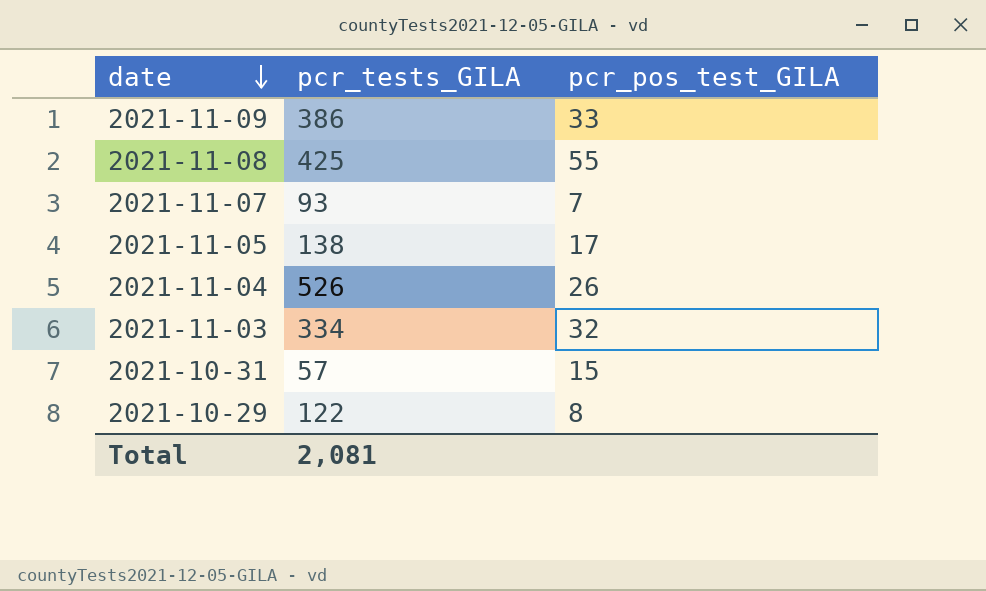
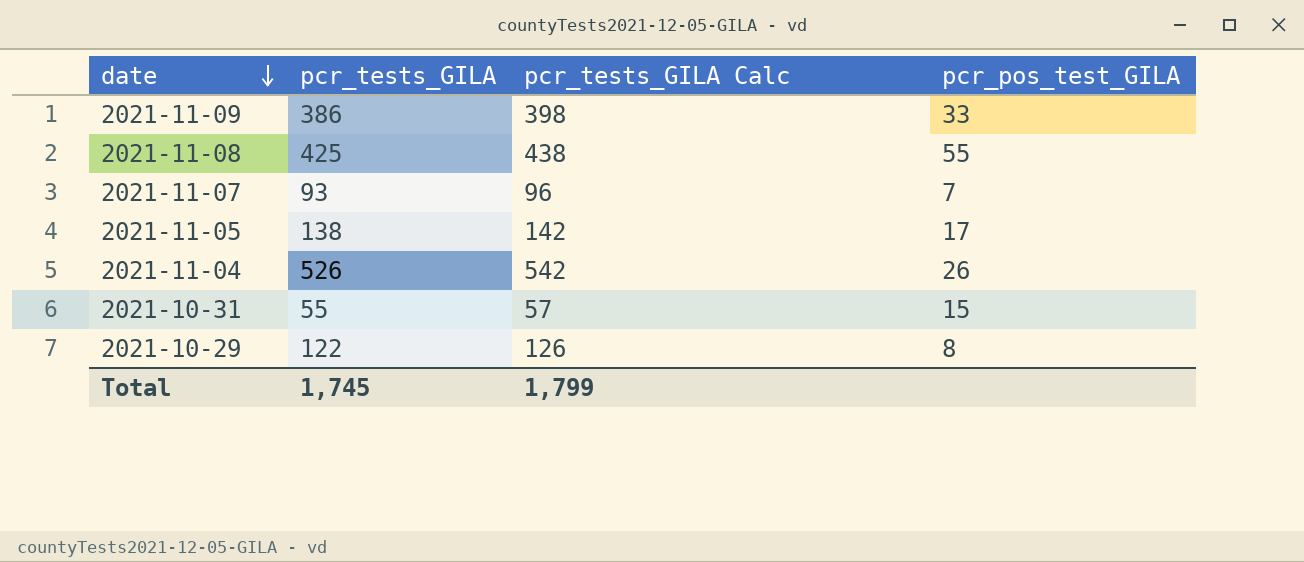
column pcr_tests_GILA Calc | formula: none -> [pcr_tests_GILA] * 1.03
row 2021-11-03: 334 | 32 -> none
2021-10-31 | pcr_tests_GILA: 57 -> 55
Total | pcr_tests_GILA: 2,081 -> 1,745

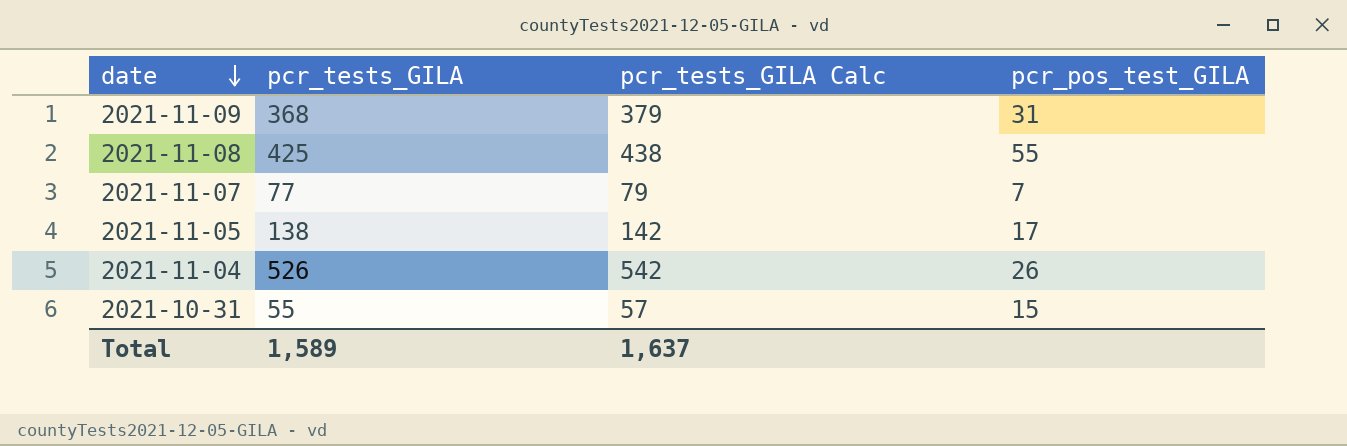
row 2021-10-29: 122 | 126 | 8 -> none
2021-11-09 | pcr_tests_GILA: 386 -> 368
2021-11-09 | pcr_tests_GILA Calc: 398 -> 379
2021-11-09 | pcr_pos_test_GILA: 33 -> 31
2021-11-07 | pcr_tests_GILA: 93 -> 77
2021-11-07 | pcr_tests_GILA Calc: 96 -> 79
Total | pcr_tests_GILA: 1,745 -> 1,589
Total | pcr_tests_GILA Calc: 1,799 -> 1,637

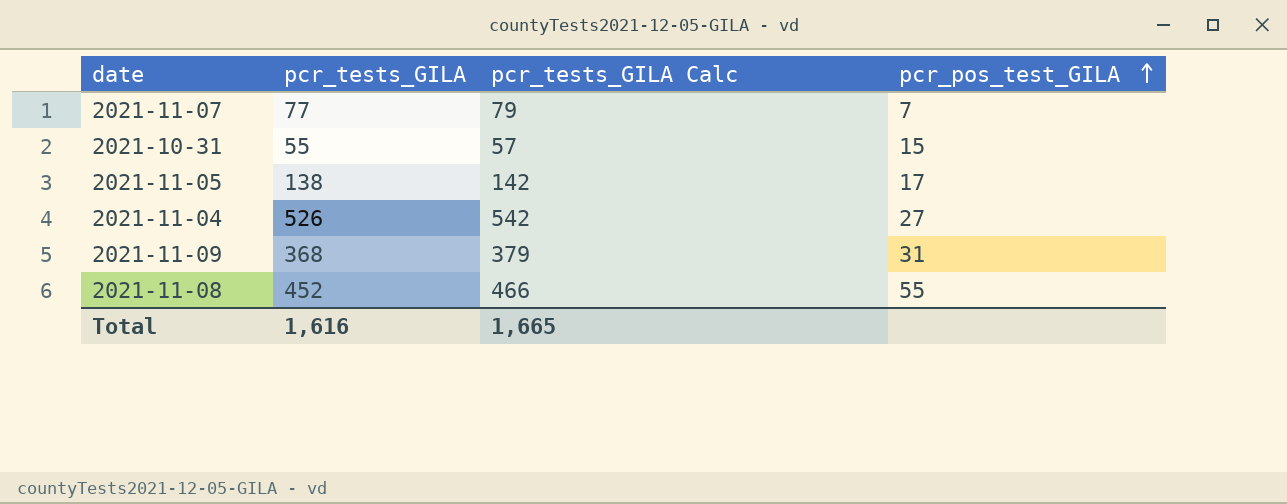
row order: date descending -> pcr_pos_test_GILA ascending
2021-11-04 | pcr_pos_test_GILA: 26 -> 27
2021-11-08 | pcr_tests_GILA: 425 -> 452
2021-11-08 | pcr_tests_GILA Calc: 438 -> 466
Total | pcr_tests_GILA: 1,589 -> 1,616
Total | pcr_tests_GILA Calc: 1,637 -> 1,665

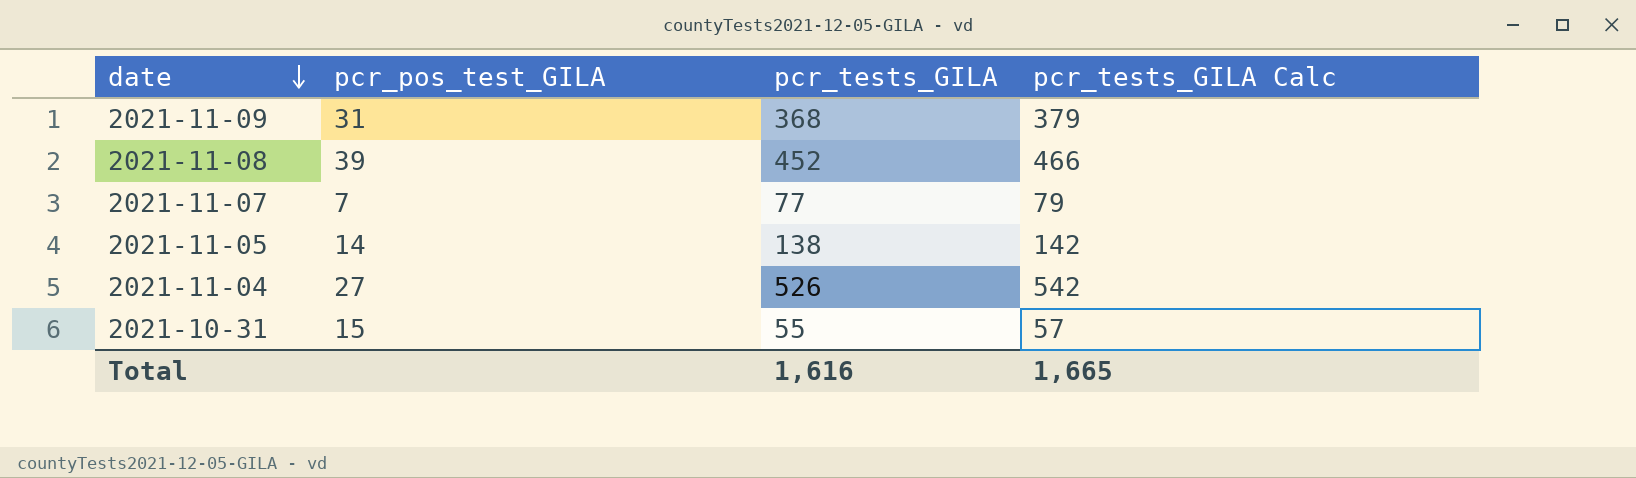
row order: pcr_pos_test_GILA ascending -> date descending
column pcr_pos_test_GILA | position: 4 -> 2
2021-11-08 | pcr_pos_test_GILA: 55 -> 39
2021-11-05 | pcr_pos_test_GILA: 17 -> 14

